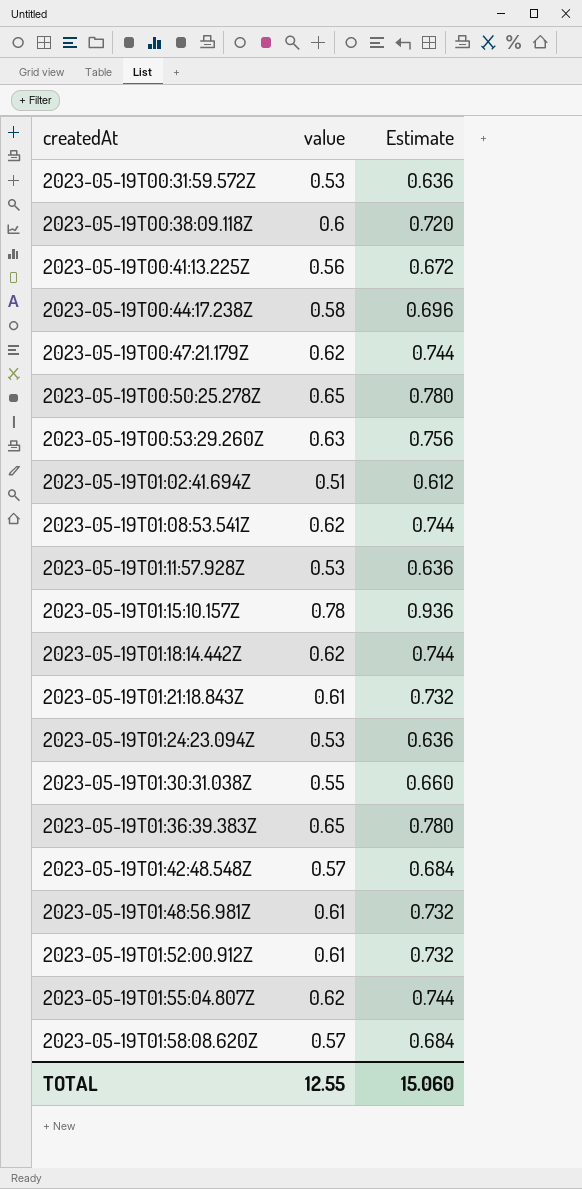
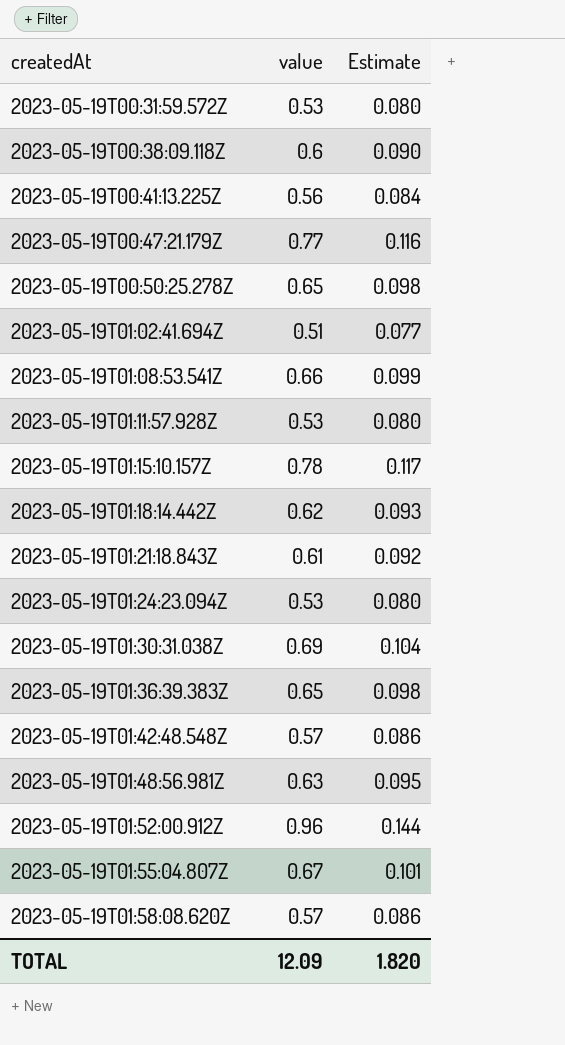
column Estimate | formula: [value] * 1.2 -> [value] * 0.15
row 2023-05-19T00:44:17.238Z: 0.58 | 0.696 -> none
row 2023-05-19T00:53:29.260Z: 0.63 | 0.756 -> none
2023-05-19T00:47:21.179Z | value: 0.62 -> 0.77
2023-05-19T01:08:53.541Z | value: 0.62 -> 0.66
2023-05-19T01:30:31.038Z | value: 0.55 -> 0.69
2023-05-19T01:48:56.981Z | value: 0.61 -> 0.63
2023-05-19T01:52:00.912Z | value: 0.61 -> 0.96
2023-05-19T01:55:04.807Z | value: 0.62 -> 0.67
TOTAL | value: 12.55 -> 12.09
TOTAL | Estimate: 15.060 -> 1.820

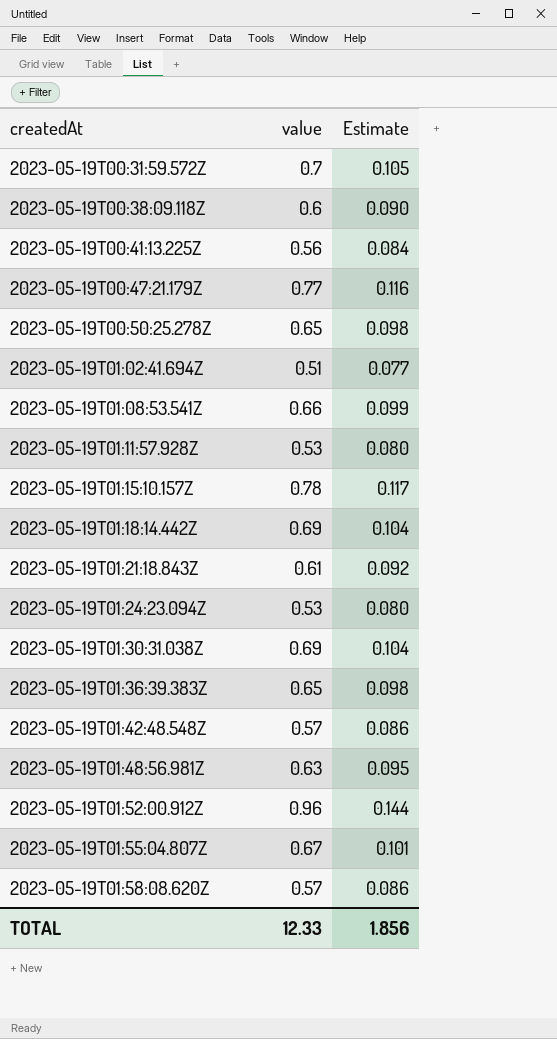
2023-05-19T00:31:59.572Z | value: 0.53 -> 0.7
2023-05-19T00:31:59.572Z | Estimate: 0.080 -> 0.105
2023-05-19T01:18:14.442Z | value: 0.62 -> 0.69
2023-05-19T01:18:14.442Z | Estimate: 0.093 -> 0.104
TOTAL | value: 12.09 -> 12.33
TOTAL | Estimate: 1.820 -> 1.856

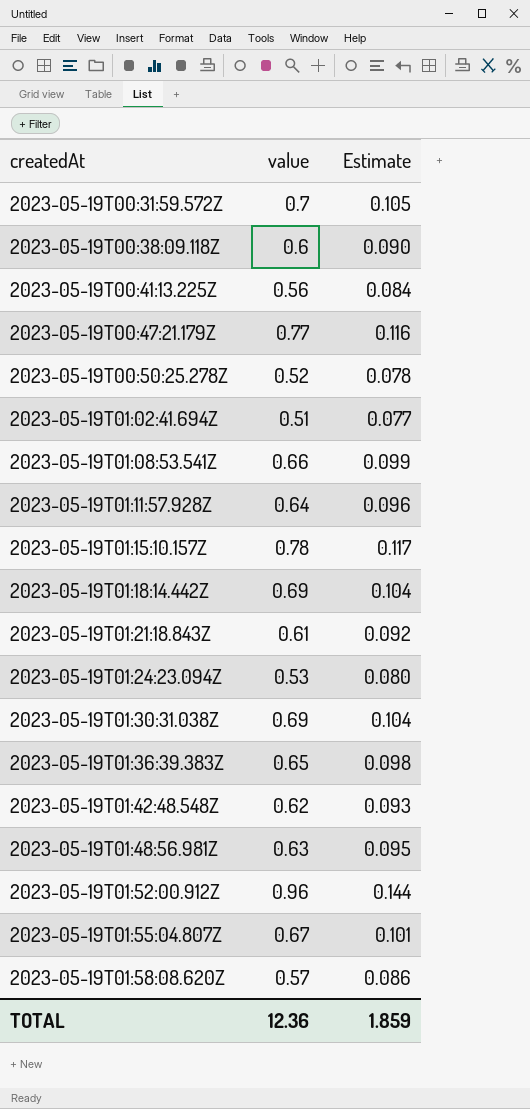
2023-05-19T00:50:25.278Z | value: 0.65 -> 0.52
2023-05-19T00:50:25.278Z | Estimate: 0.098 -> 0.078
2023-05-19T01:11:57.928Z | value: 0.53 -> 0.64
2023-05-19T01:11:57.928Z | Estimate: 0.080 -> 0.096
2023-05-19T01:42:48.548Z | value: 0.57 -> 0.62
2023-05-19T01:42:48.548Z | Estimate: 0.086 -> 0.093
TOTAL | value: 12.33 -> 12.36
TOTAL | Estimate: 1.856 -> 1.859

